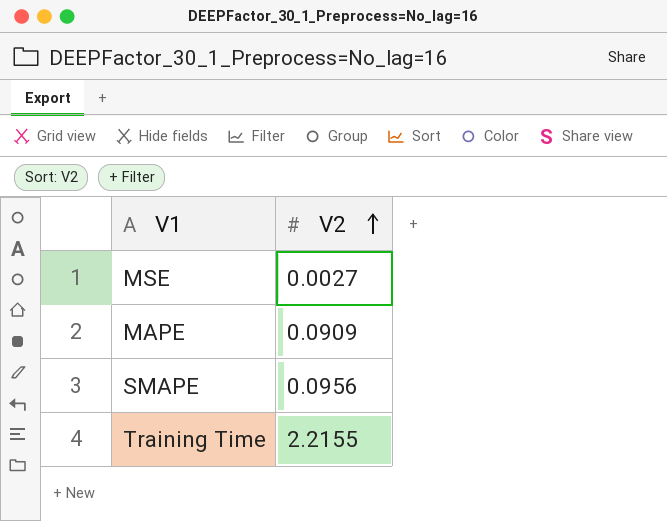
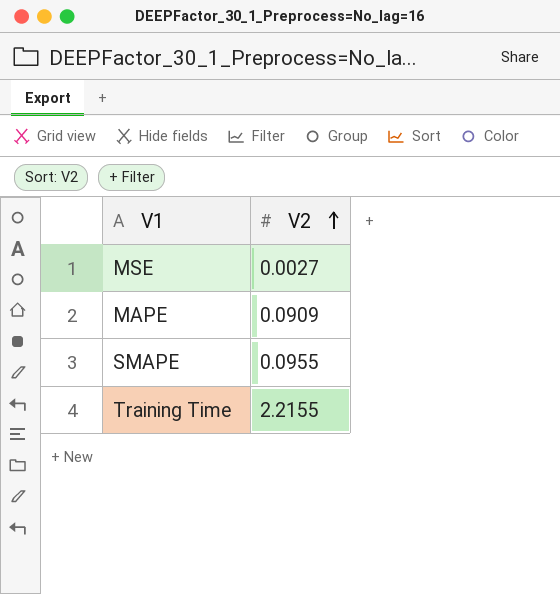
SMAPE | V2: 0.0956 -> 0.0955

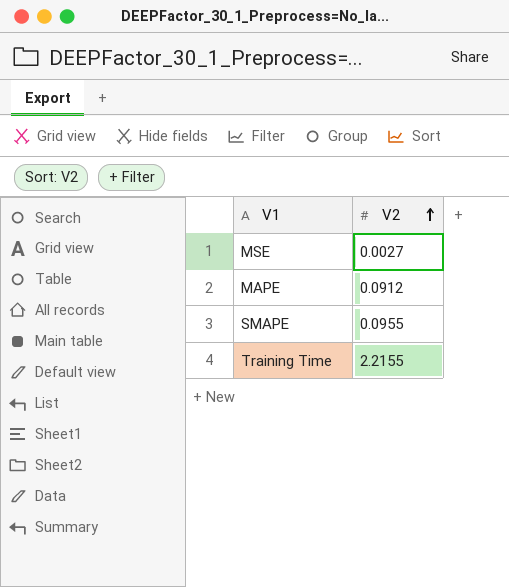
MAPE | V2: 0.0909 -> 0.0912

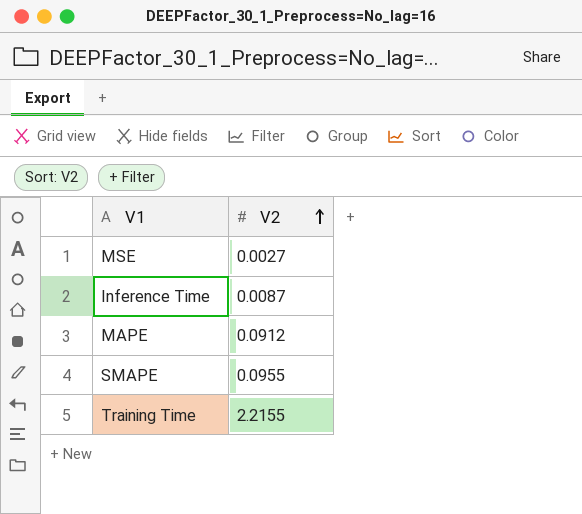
row Inference Time: none -> 0.0087

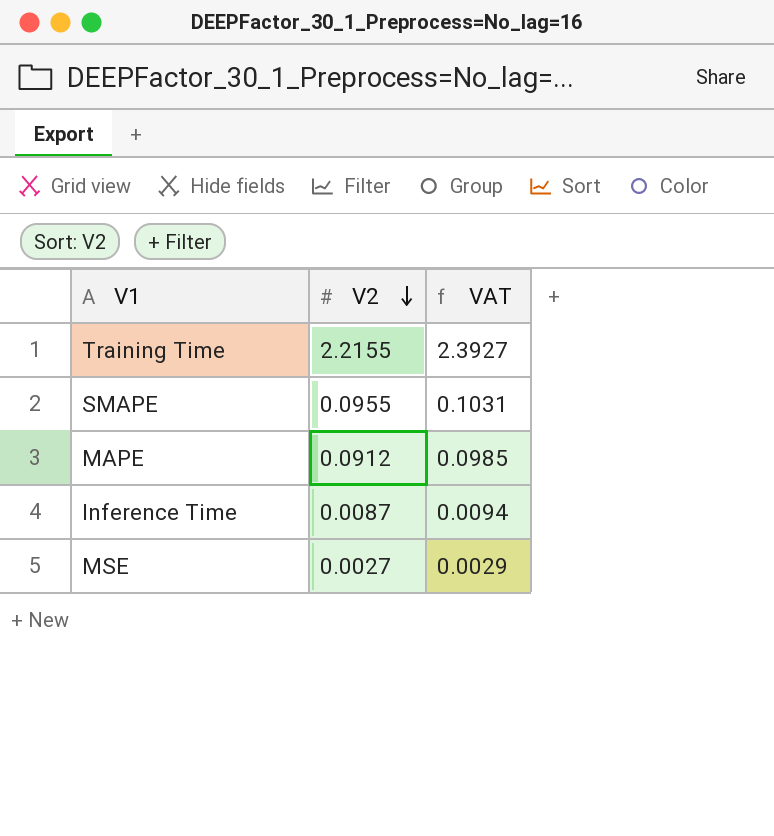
row order: V2 ascending -> V2 descending
column VAT | formula: none -> [V2] * 1.08

